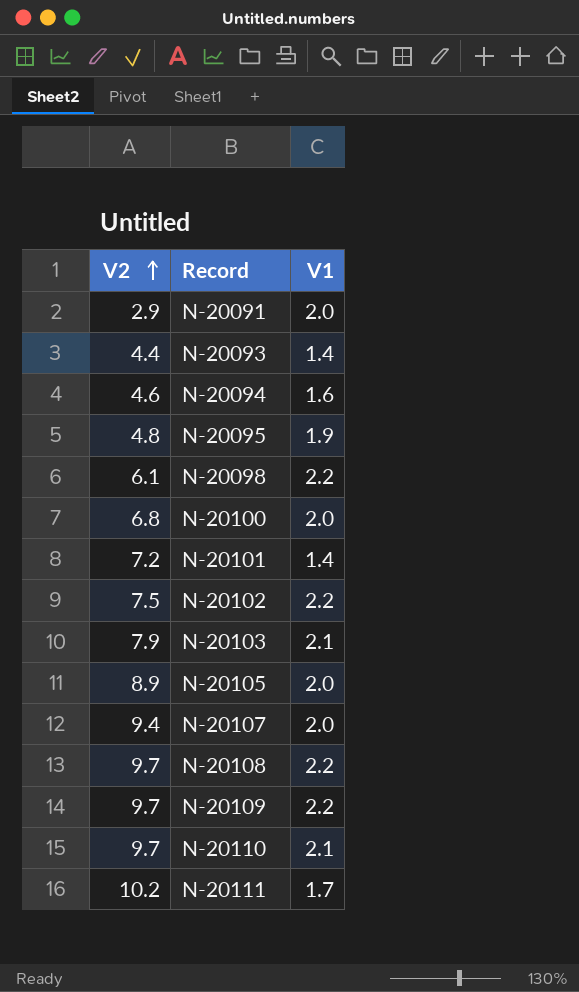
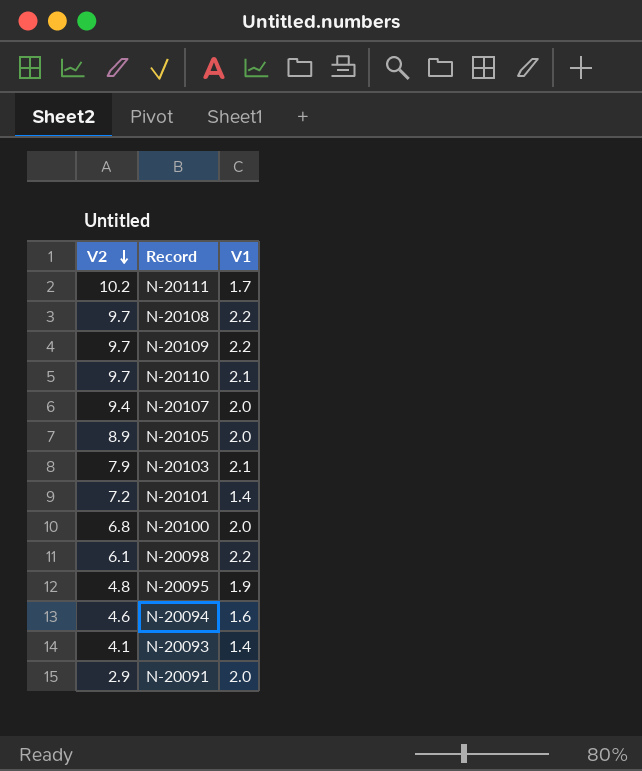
row order: V2 ascending -> V2 descending
row N-20102: 7.5 | 2.2 -> none
N-20093 | V2: 4.4 -> 4.1

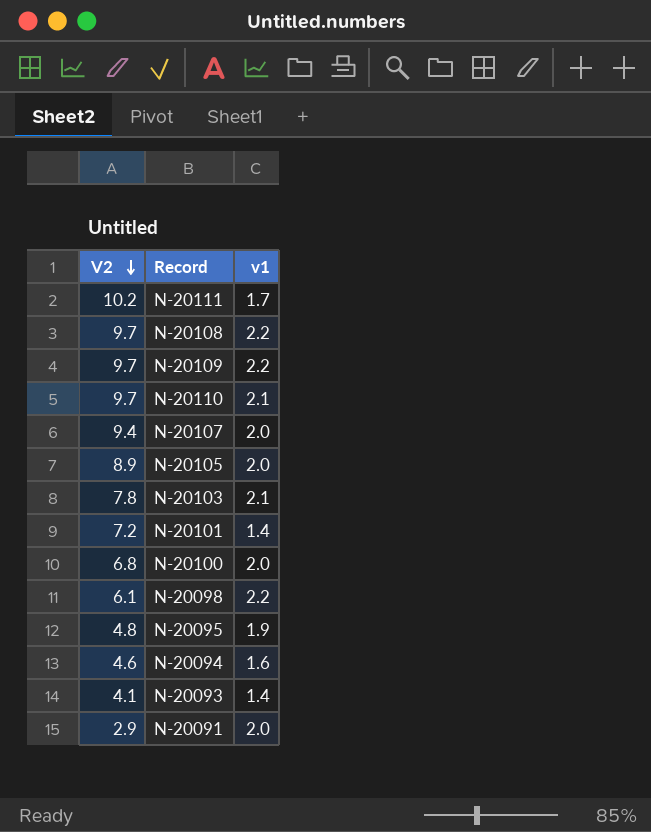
column name: V1 -> v1
N-20103 | V2: 7.9 -> 7.8

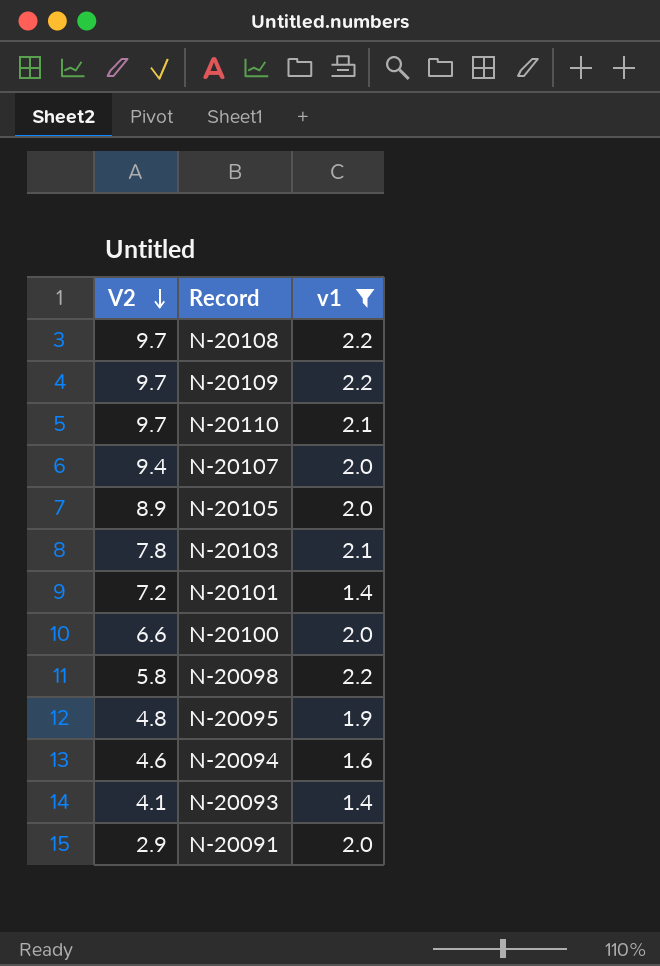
filter: none -> v1 != 1.7
N-20100 | V2: 6.8 -> 6.6
N-20098 | V2: 6.1 -> 5.8

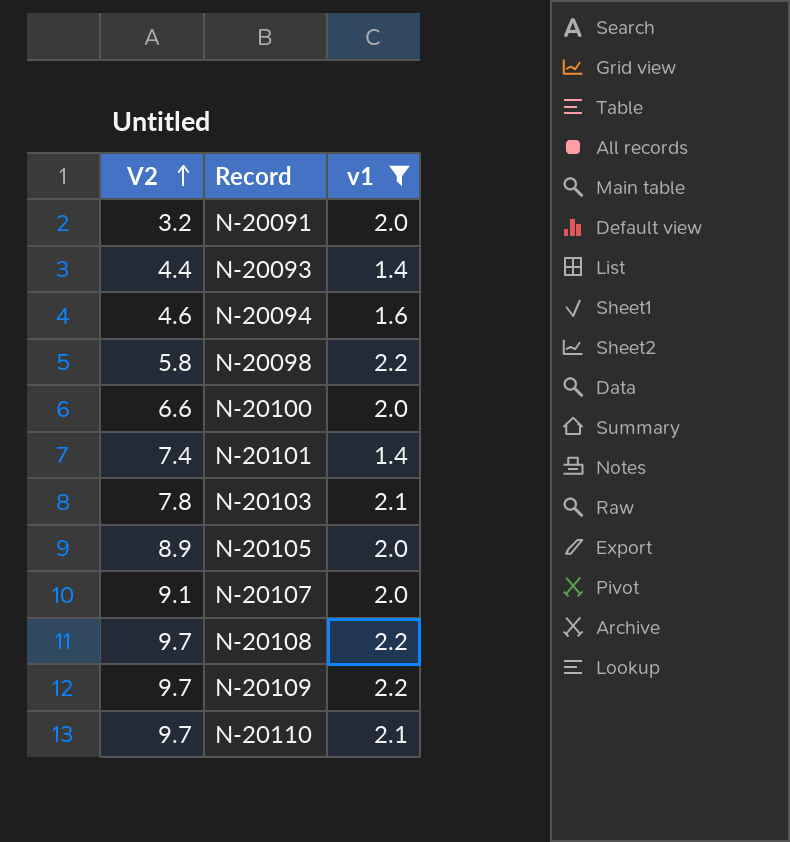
row order: V2 descending -> V2 ascending
row N-20095: 4.8 | 1.9 -> none
N-20091 | V2: 2.9 -> 3.2
N-20093 | V2: 4.1 -> 4.4
N-20101 | V2: 7.2 -> 7.4
N-20107 | V2: 9.4 -> 9.1

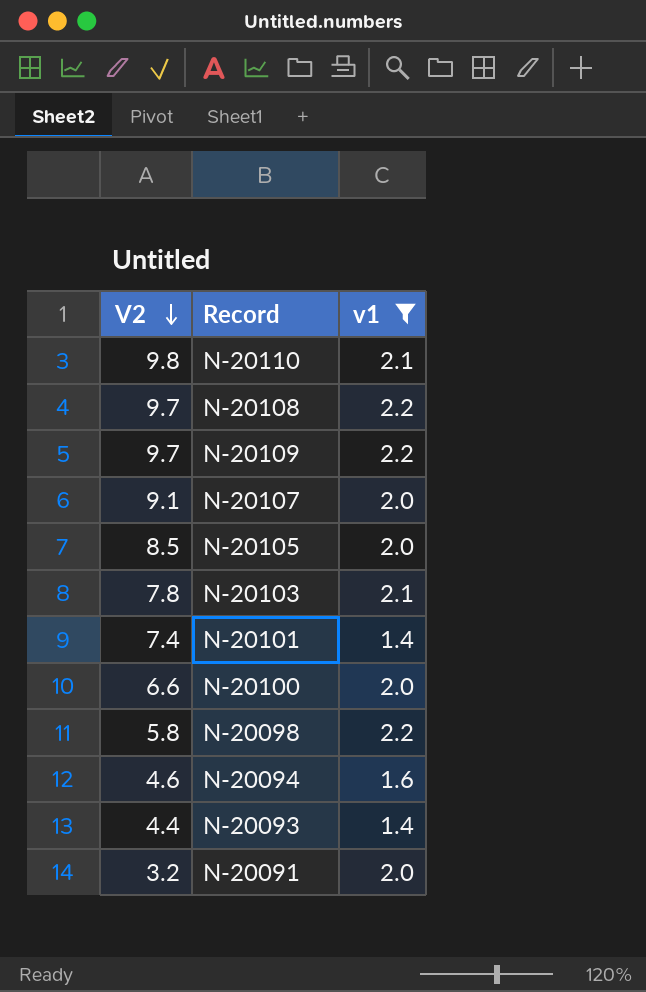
row order: V2 ascending -> V2 descending
N-20110 | V2: 9.7 -> 9.8
N-20105 | V2: 8.9 -> 8.5

